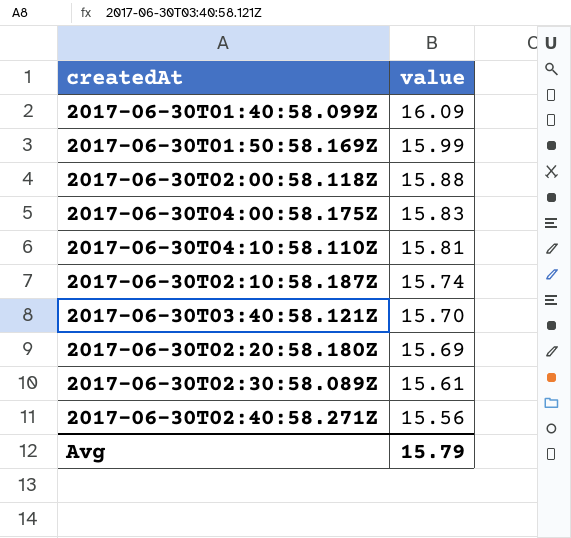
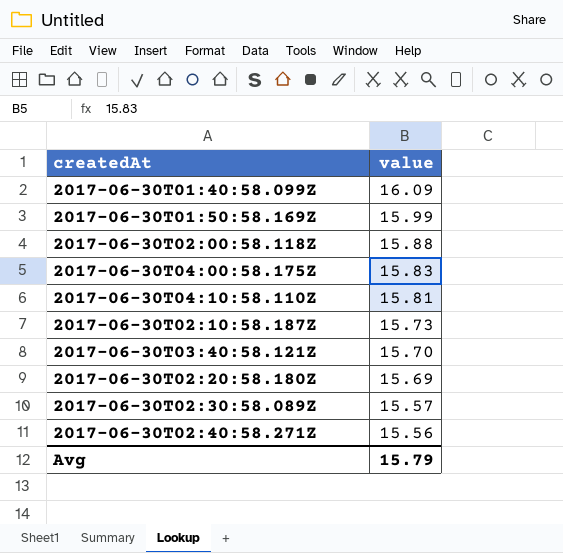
2017-06-30T02:10:58.187Z | value: 15.74 -> 15.73
2017-06-30T02:30:58.089Z | value: 15.61 -> 15.57

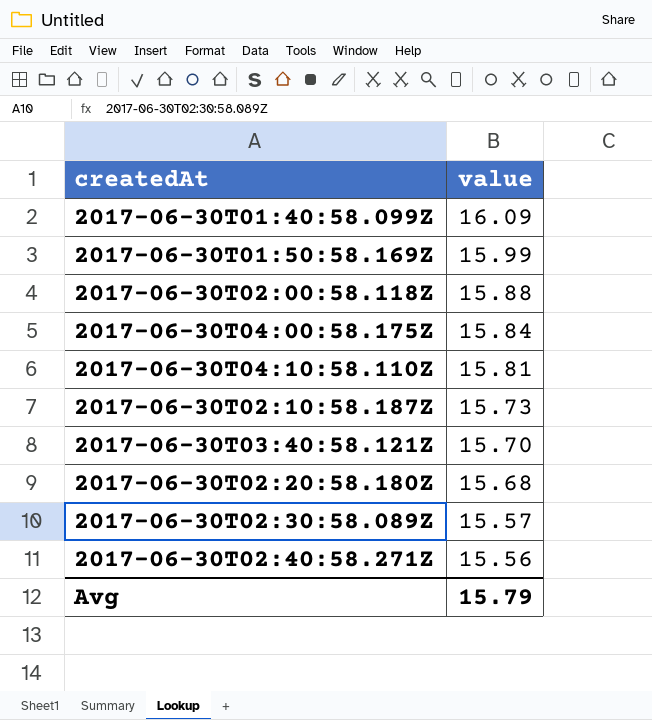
2017-06-30T04:00:58.175Z | value: 15.83 -> 15.84
2017-06-30T02:20:58.180Z | value: 15.69 -> 15.68

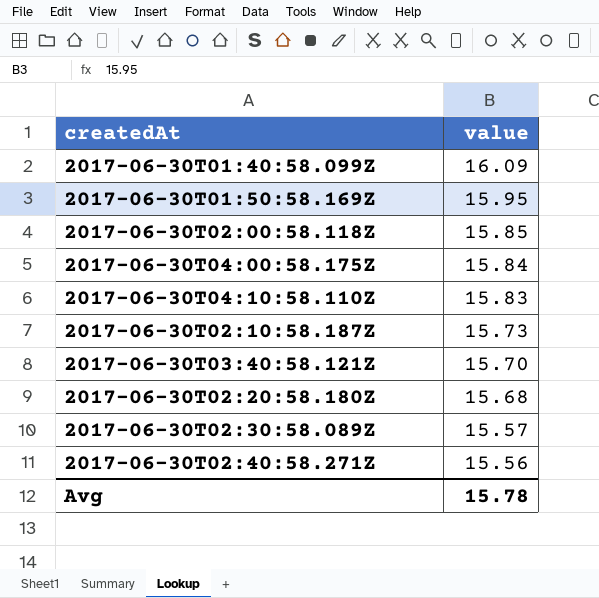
2017-06-30T01:50:58.169Z | value: 15.99 -> 15.95
2017-06-30T02:00:58.118Z | value: 15.88 -> 15.85
2017-06-30T04:10:58.110Z | value: 15.81 -> 15.83
Avg | value: 15.79 -> 15.78

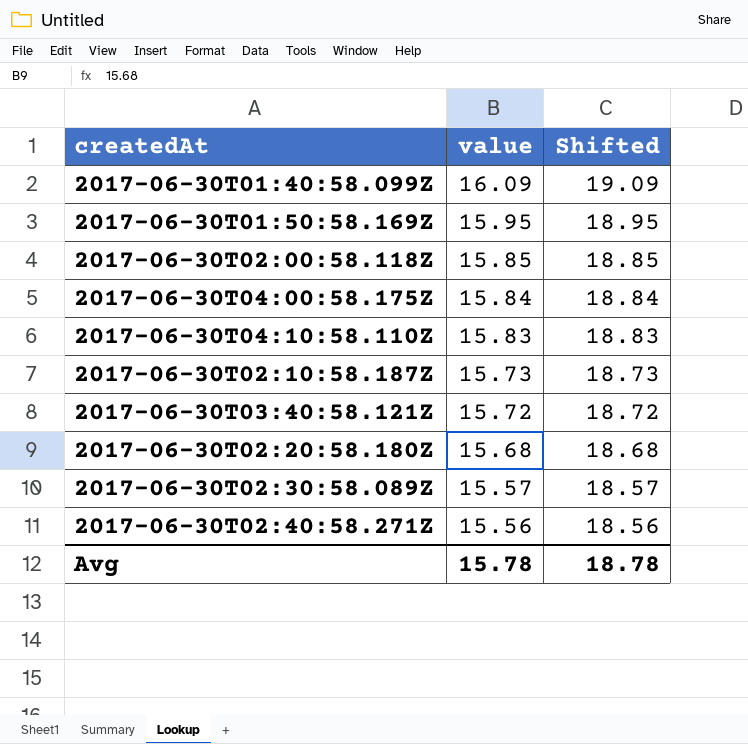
column Shifted | formula: none -> [value] + 3
2017-06-30T03:40:58.121Z | value: 15.70 -> 15.72

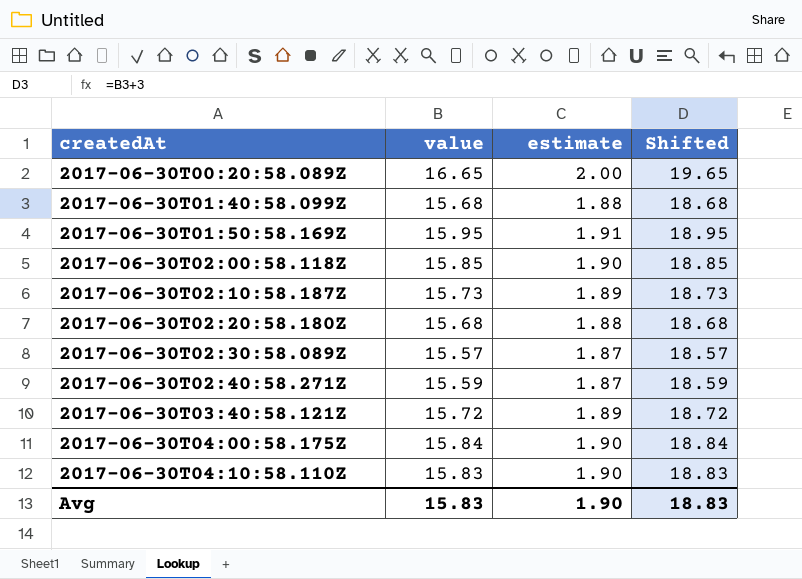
row order: value descending -> createdAt ascending
column estimate | formula: none -> [value] * 0.12
row 2017-06-30T00:20:58.089Z: none -> 16.65 | 2.00 | 19.65
2017-06-30T01:40:58.099Z | value: 16.09 -> 15.68
2017-06-30T01:40:58.099Z | Shifted: 19.09 -> 18.68
2017-06-30T02:40:58.271Z | value: 15.56 -> 15.59
2017-06-30T02:40:58.271Z | Shifted: 18.56 -> 18.59
Avg | value: 15.78 -> 15.83
Avg | Shifted: 18.78 -> 18.83

